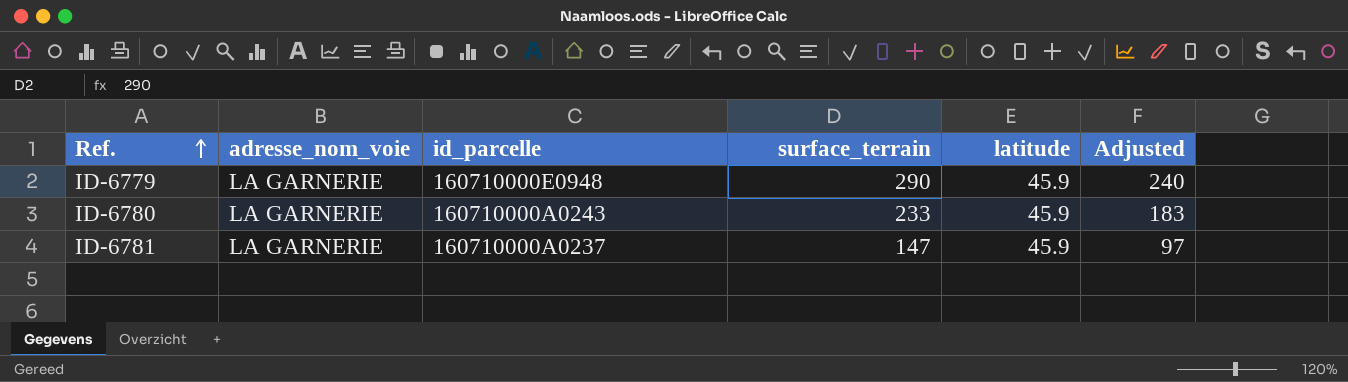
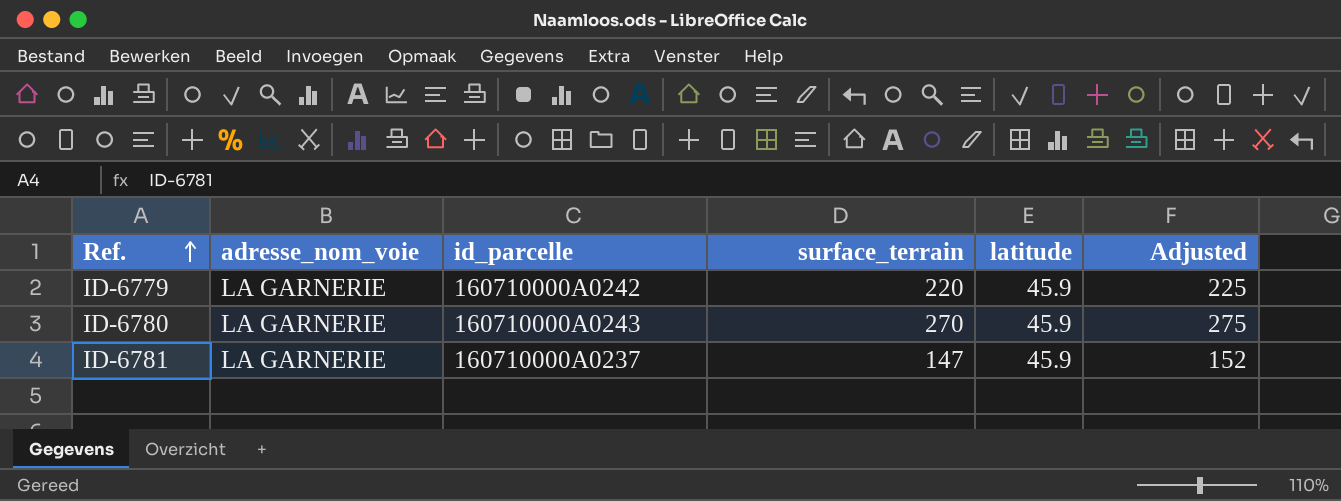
column Adjusted | formula: [surface_terrain] - 50 -> [surface_terrain] + 5
ID-6779 | id_parcelle: 160710000E0948 -> 160710000A0242
ID-6779 | surface_terrain: 290 -> 220
ID-6780 | surface_terrain: 233 -> 270

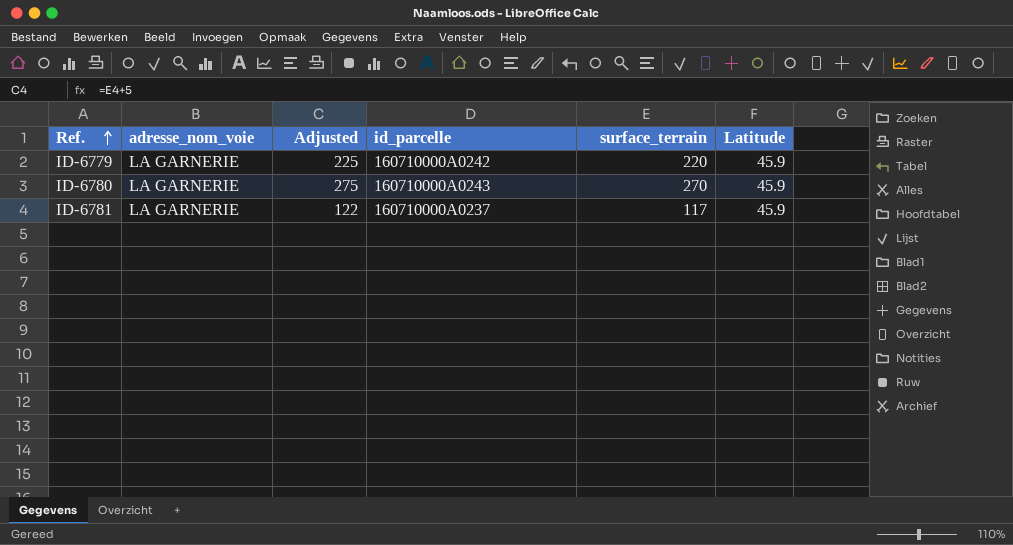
column Adjusted | position: 6 -> 3
column name: latitude -> Latitude
ID-6781 | Adjusted: 152 -> 122
ID-6781 | surface_terrain: 147 -> 117

